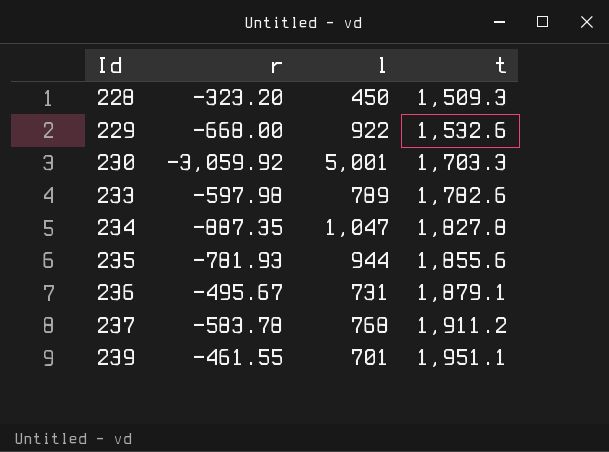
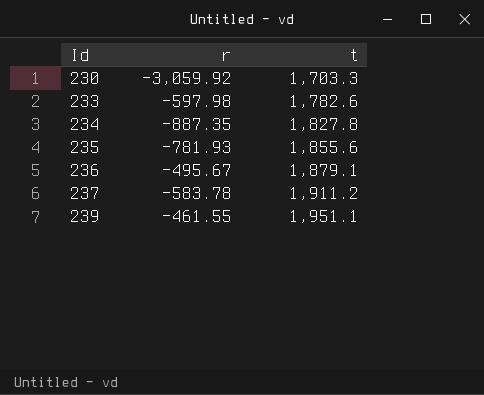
column l | position: 3 -> none
row 228: -323.20 | 450 | 1,509.3 -> none
row 229: -668.00 | 922 | 1,532.6 -> none

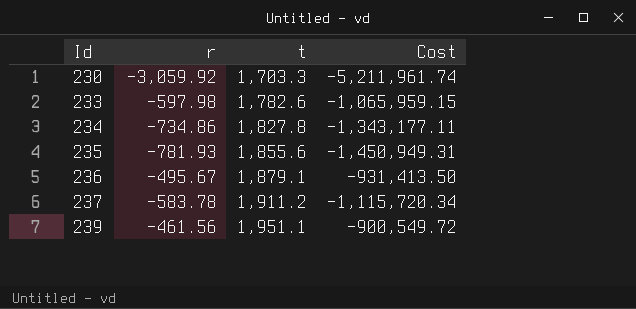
column Cost | formula: none -> [r] * [t]
234 | r: -887.35 -> -734.86
239 | r: -461.55 -> -461.56

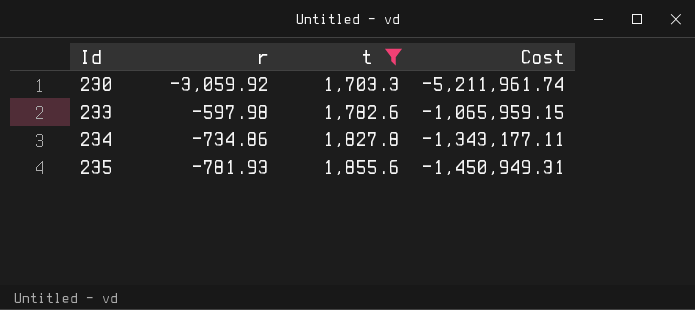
filter: none -> t <= 1,855.6

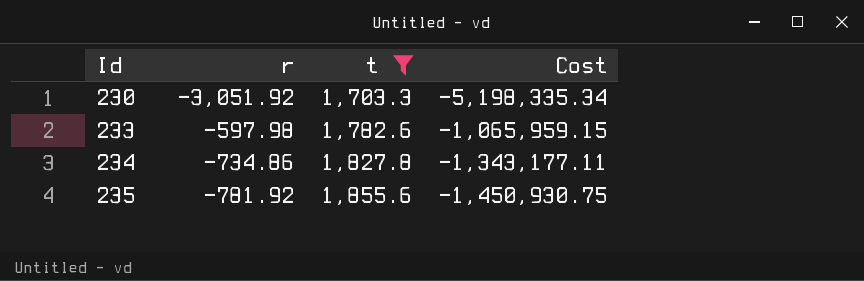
230 | r: -3,059.92 -> -3,051.92
230 | Cost: -5,211,961.74 -> -5,198,335.34
235 | r: -781.93 -> -781.92
235 | Cost: -1,450,949.31 -> -1,450,930.75

